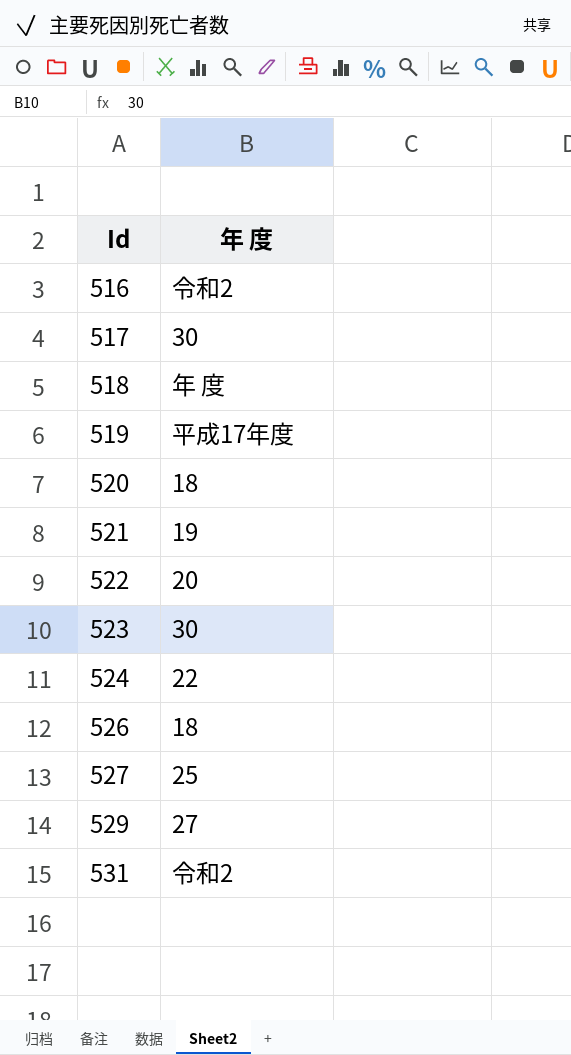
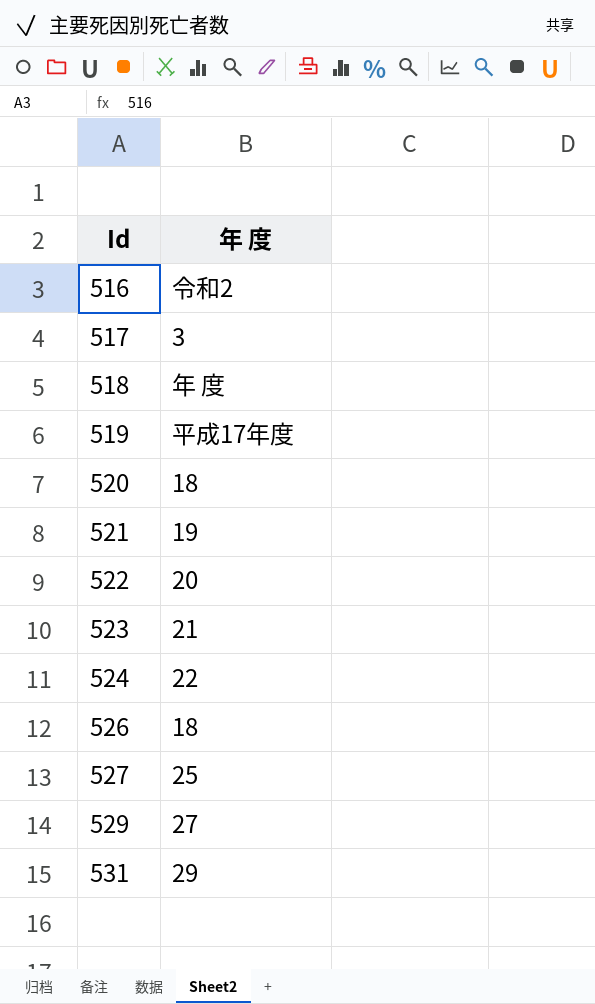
517 | 年 度: 30 -> 3
523 | 年 度: 30 -> 21
531 | 年 度: 令和2 -> 29

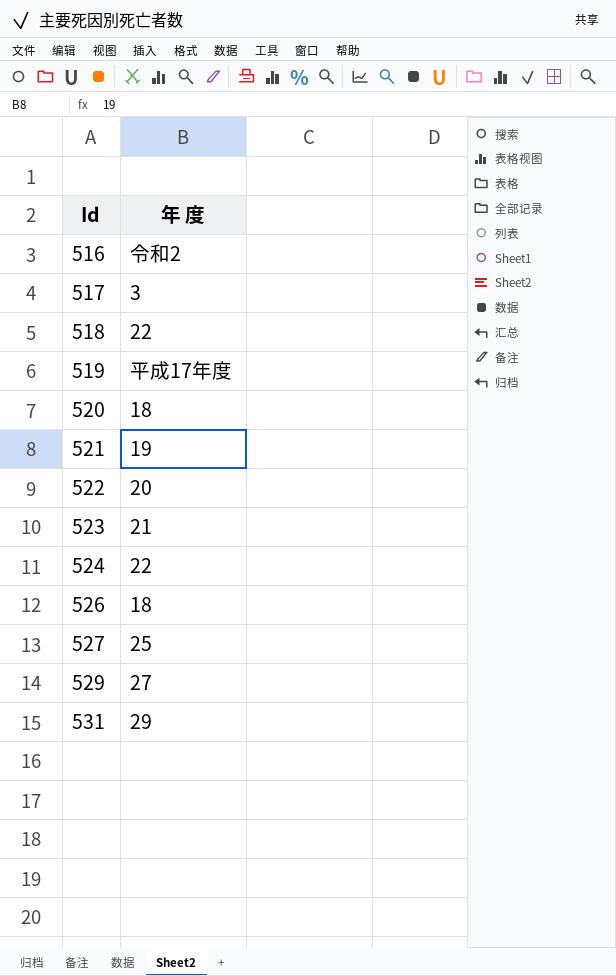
518 | 年 度: 年 度 -> 22

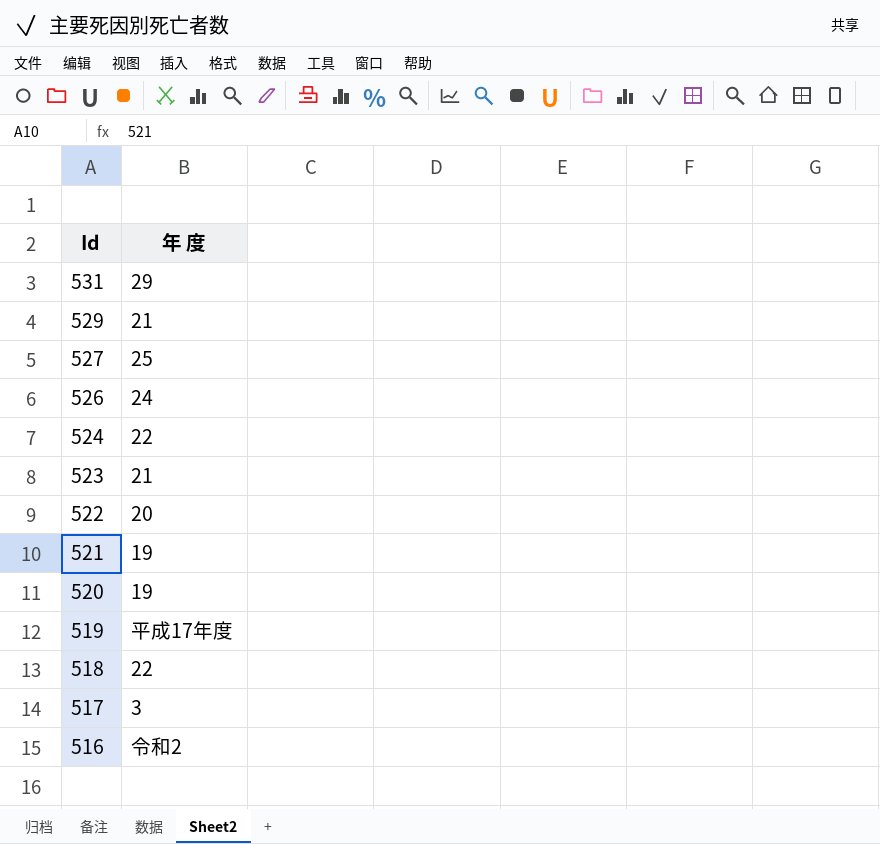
row order: Id ascending -> Id descending
529 | 年 度: 27 -> 21
526 | 年 度: 18 -> 24
520 | 年 度: 18 -> 19

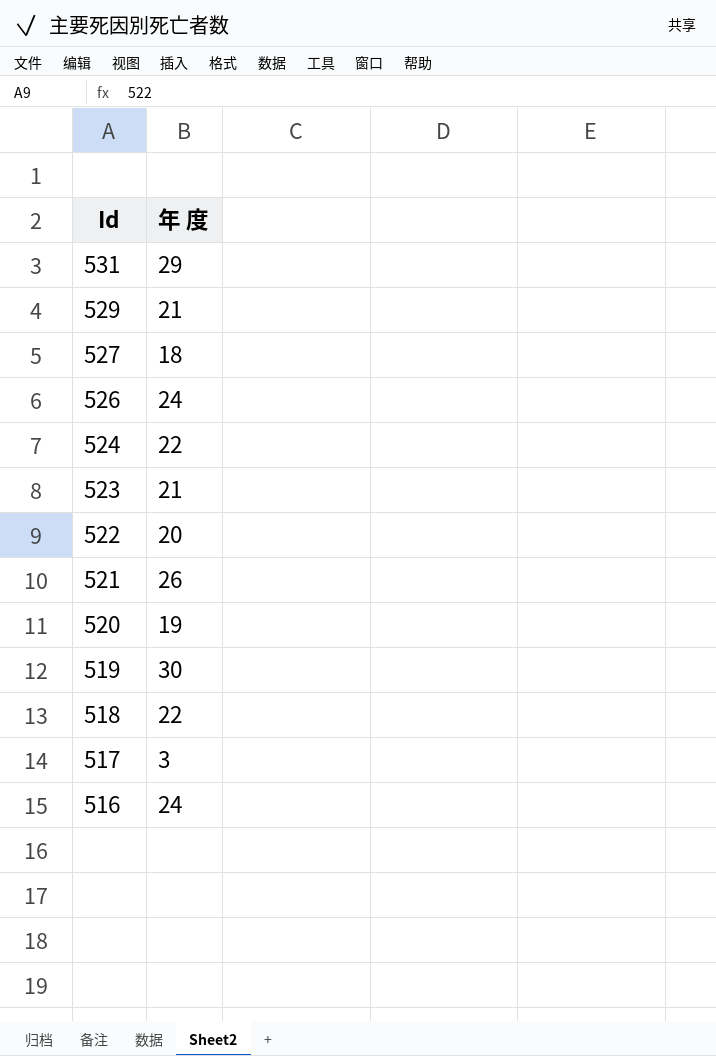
527 | 年 度: 25 -> 18
521 | 年 度: 19 -> 26
519 | 年 度: 平成17年度 -> 30
516 | 年 度: 令和2 -> 24

